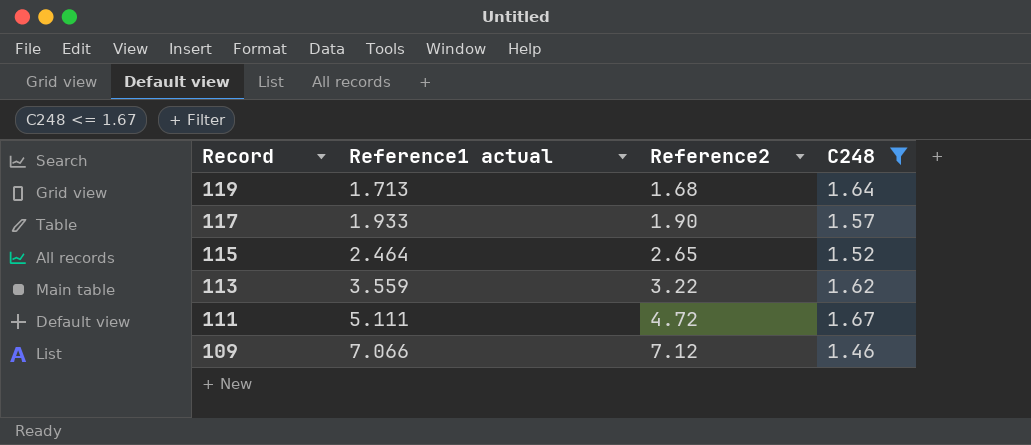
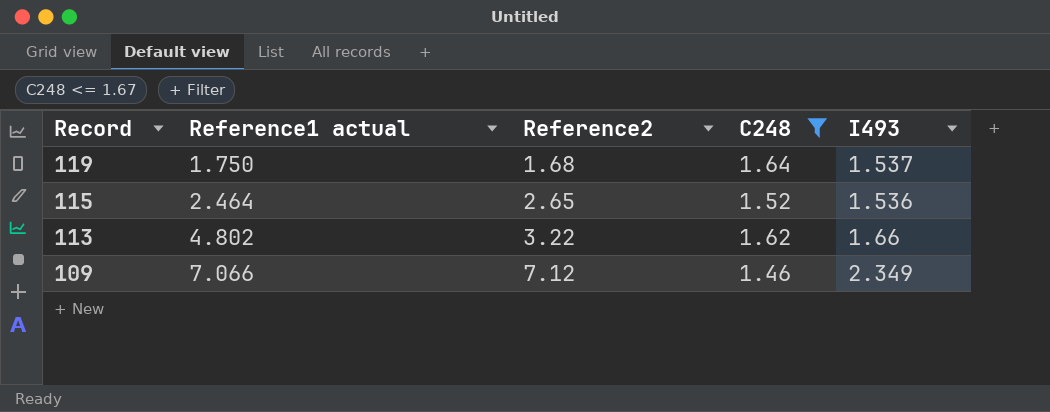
column I493 | position: none -> 5
row 117: 1.933 | 1.90 | 1.57 -> none
row 111: 5.111 | 4.72 | 1.67 -> none
119 | Reference1 actual: 1.713 -> 1.750
113 | Reference1 actual: 3.559 -> 4.802

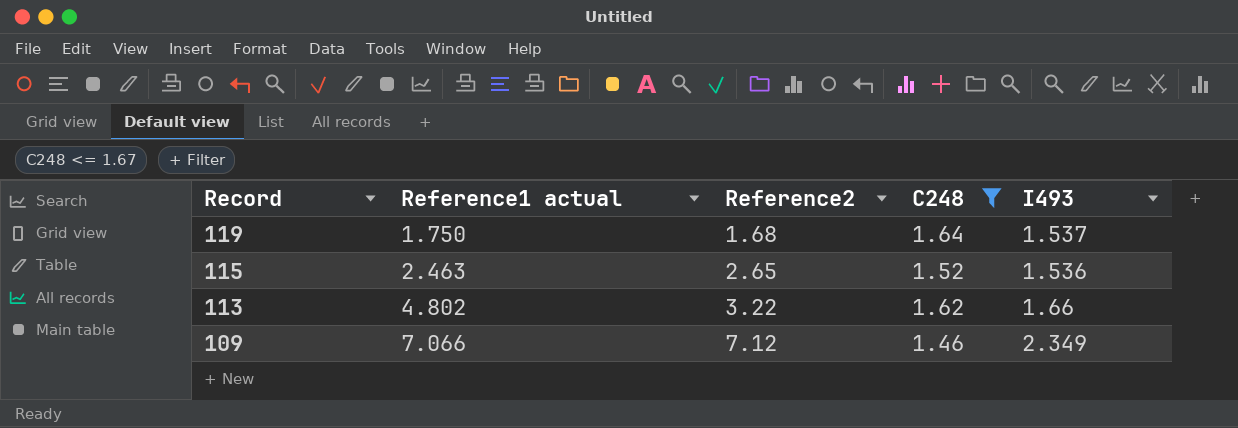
115 | Reference1 actual: 2.464 -> 2.463

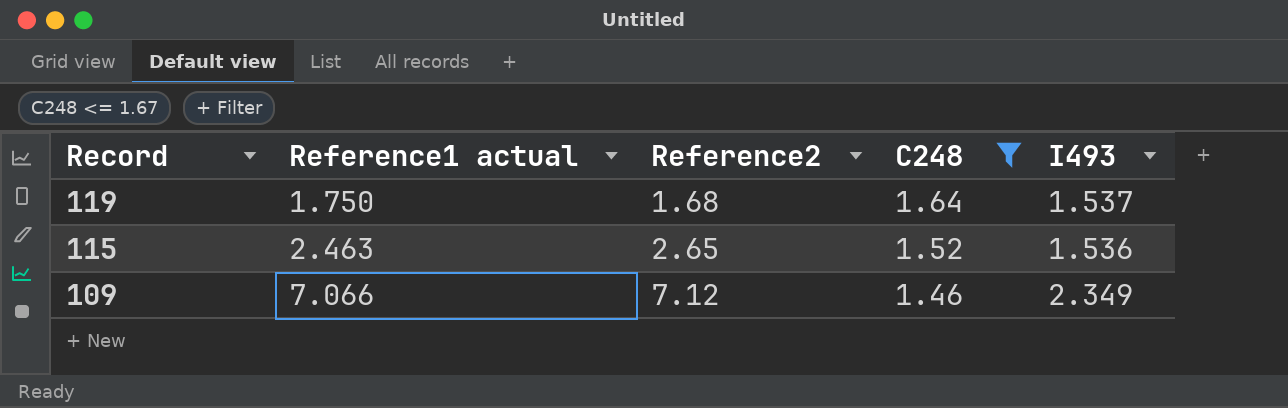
row 113: 4.802 | 3.22 | 1.62 | 1.66 -> none

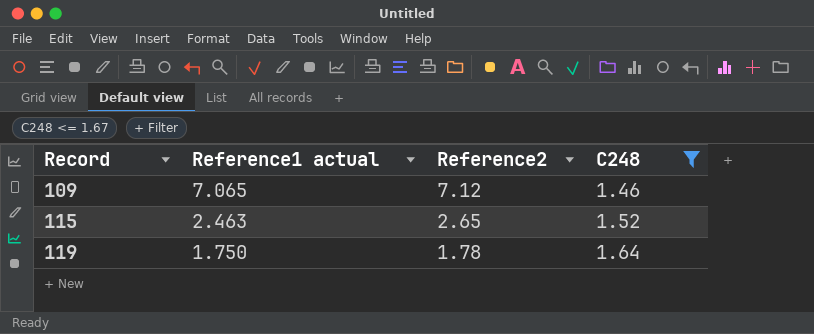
row order: Record descending -> Record ascending
column I493 | position: 5 -> none
109 | Reference1 actual: 7.066 -> 7.065
119 | Reference2: 1.68 -> 1.78

